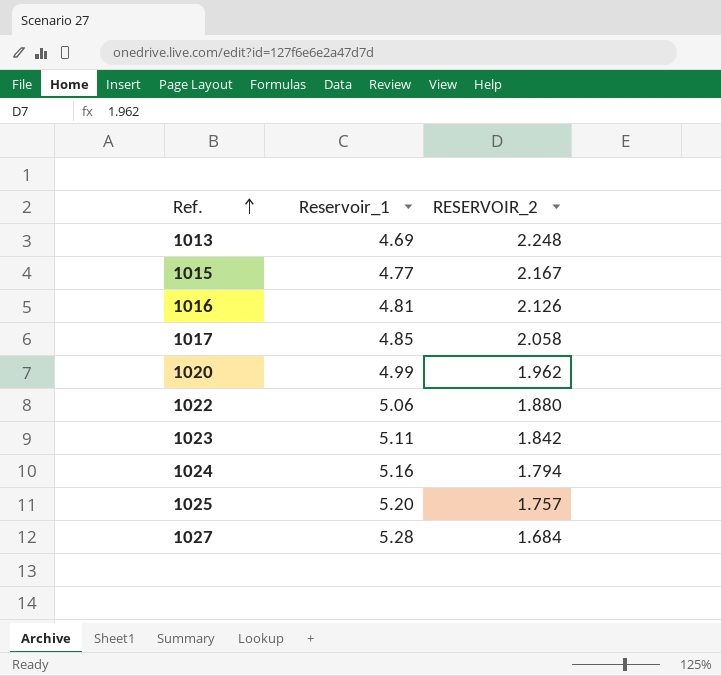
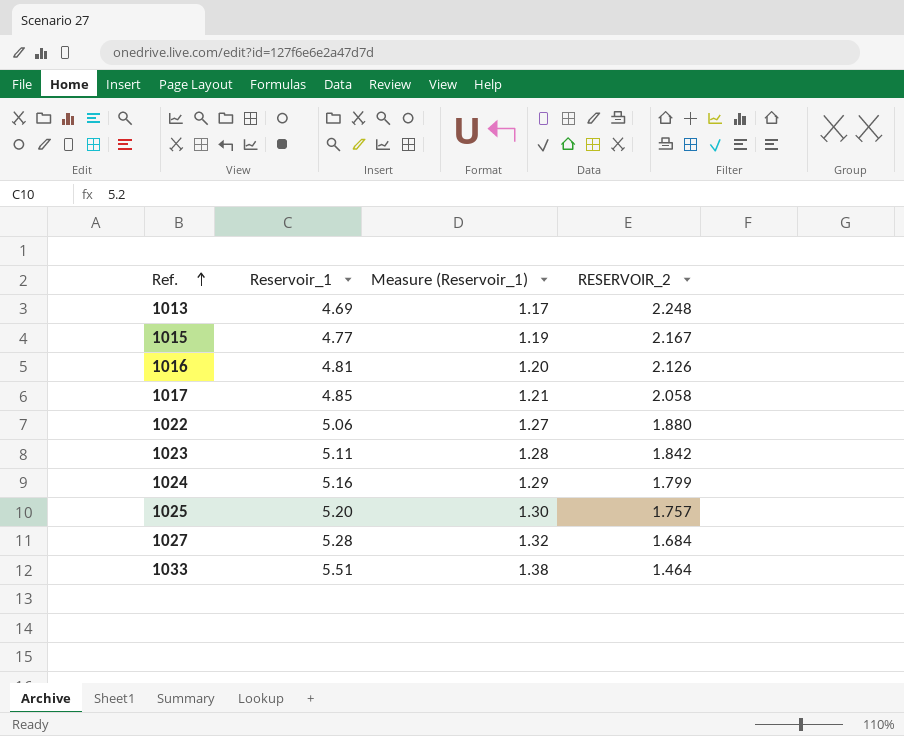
column Measure (Reservoir_1) | formula: none -> [Reservoir_1] * 0.25
row 1020: 4.99 | 1.962 -> none
1024 | RESERVOIR_2: 1.794 -> 1.799
row 1033: none -> 5.51 | 1.38 | 1.464

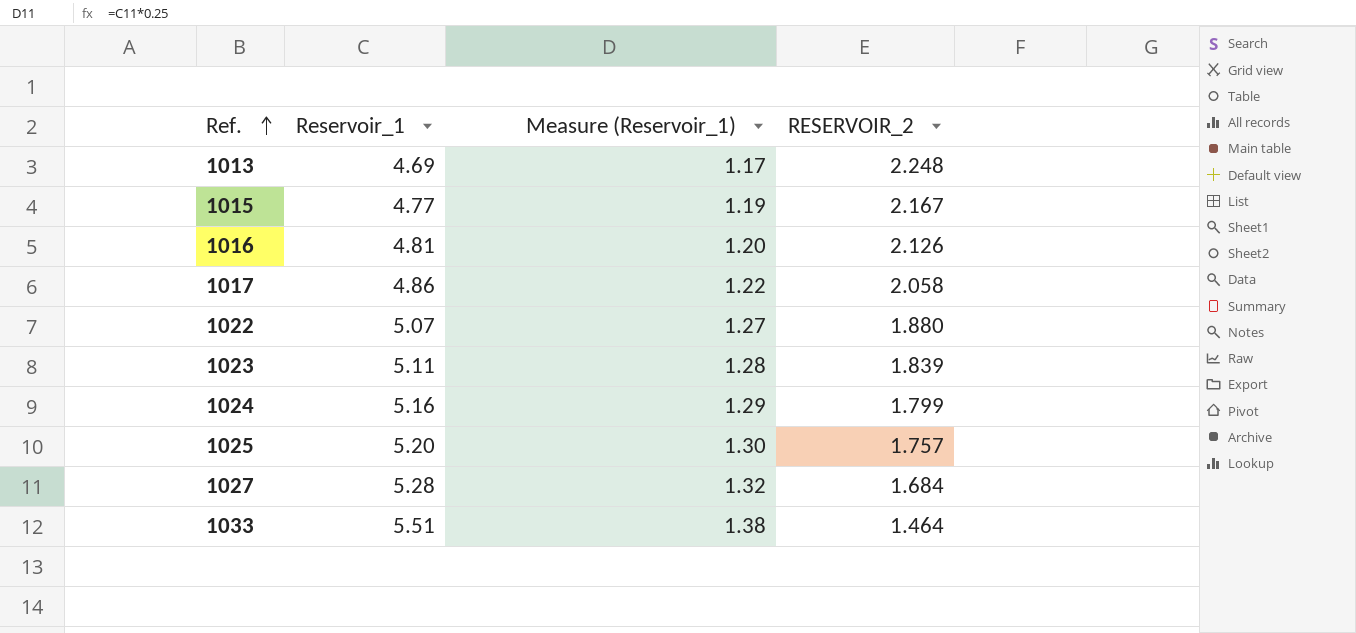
1017 | Reservoir_1: 4.85 -> 4.86
1017 | Measure (Reservoir_1): 1.21 -> 1.22
1022 | Reservoir_1: 5.06 -> 5.07
1023 | RESERVOIR_2: 1.842 -> 1.839

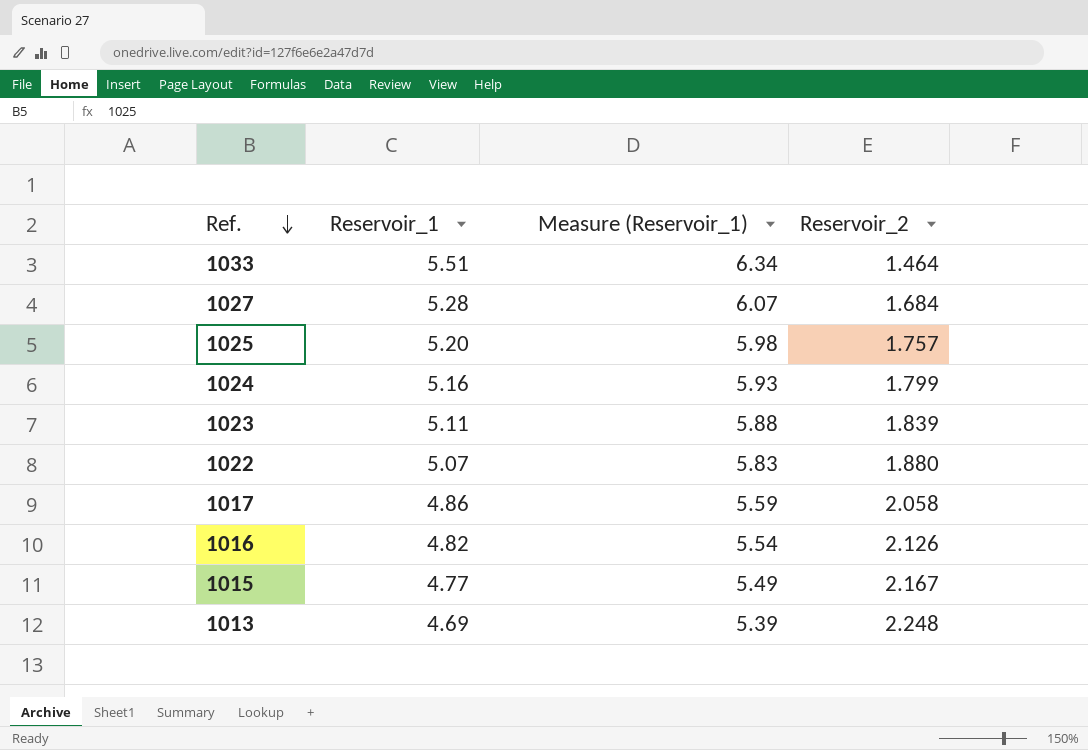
row order: Ref. ascending -> Ref. descending
column Measure (Reservoir_1) | formula: [Reservoir_1] * 0.25 -> [Reservoir_1] * 1.15
column name: RESERVOIR_2 -> Reservoir_2
1016 | Reservoir_1: 4.81 -> 4.82

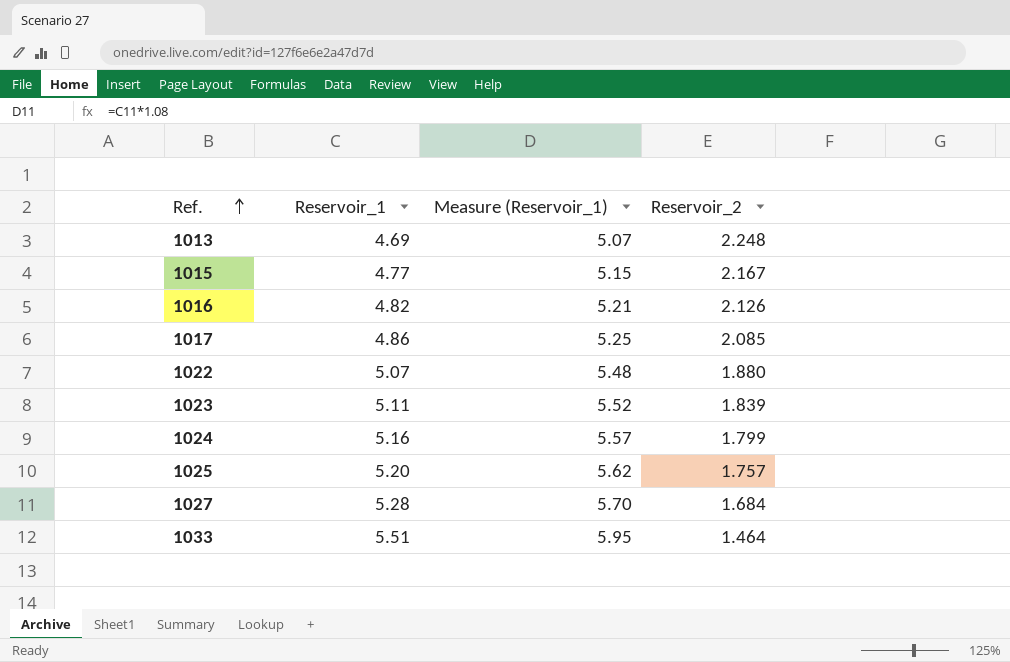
row order: Ref. descending -> Ref. ascending
column Measure (Reservoir_1) | formula: [Reservoir_1] * 1.15 -> [Reservoir_1] * 1.08
1017 | Reservoir_2: 2.058 -> 2.085

